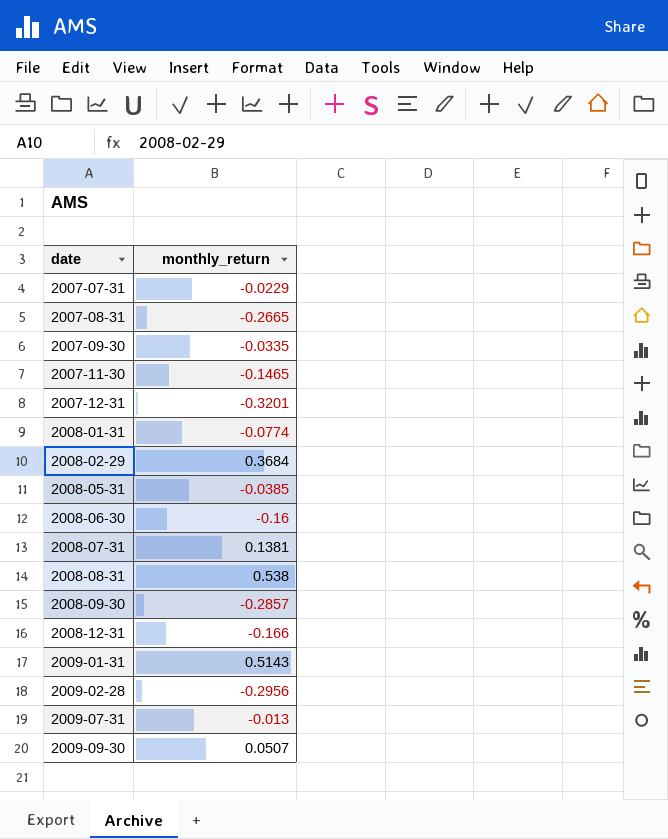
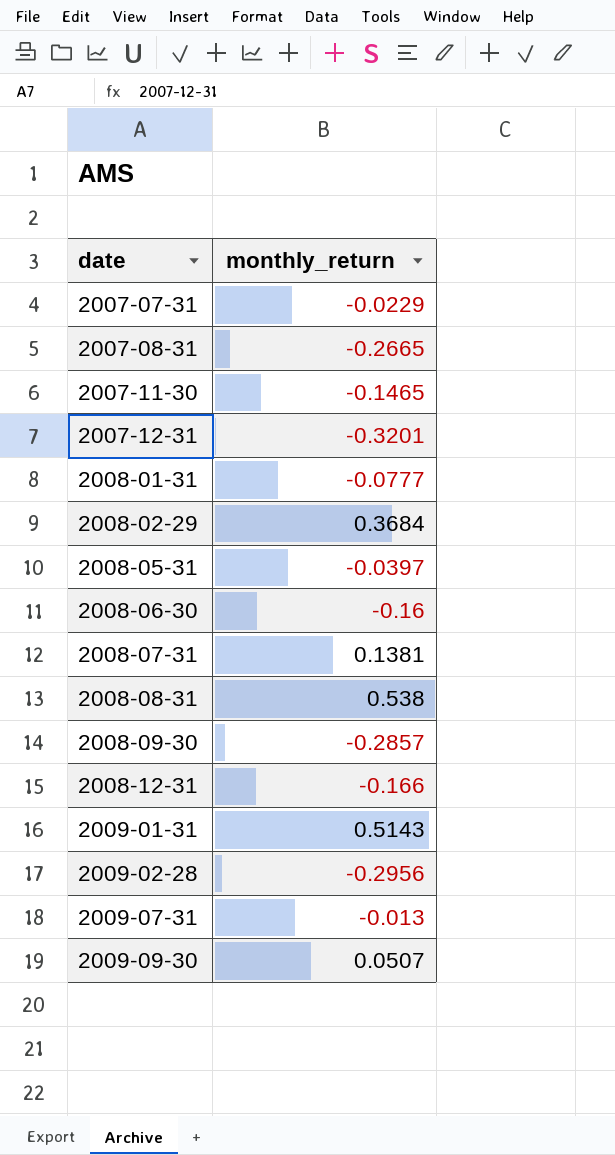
row 2007-09-30: -0.0335 -> none
2008-01-31 | monthly_return: -0.0774 -> -0.0777
2008-05-31 | monthly_return: -0.0385 -> -0.0397

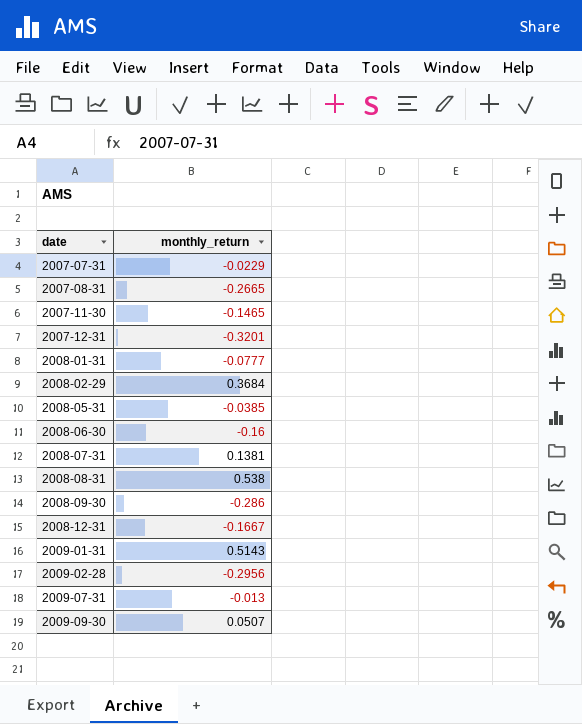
2008-05-31 | monthly_return: -0.0397 -> -0.0385
2008-09-30 | monthly_return: -0.2857 -> -0.286
2008-12-31 | monthly_return: -0.166 -> -0.1667

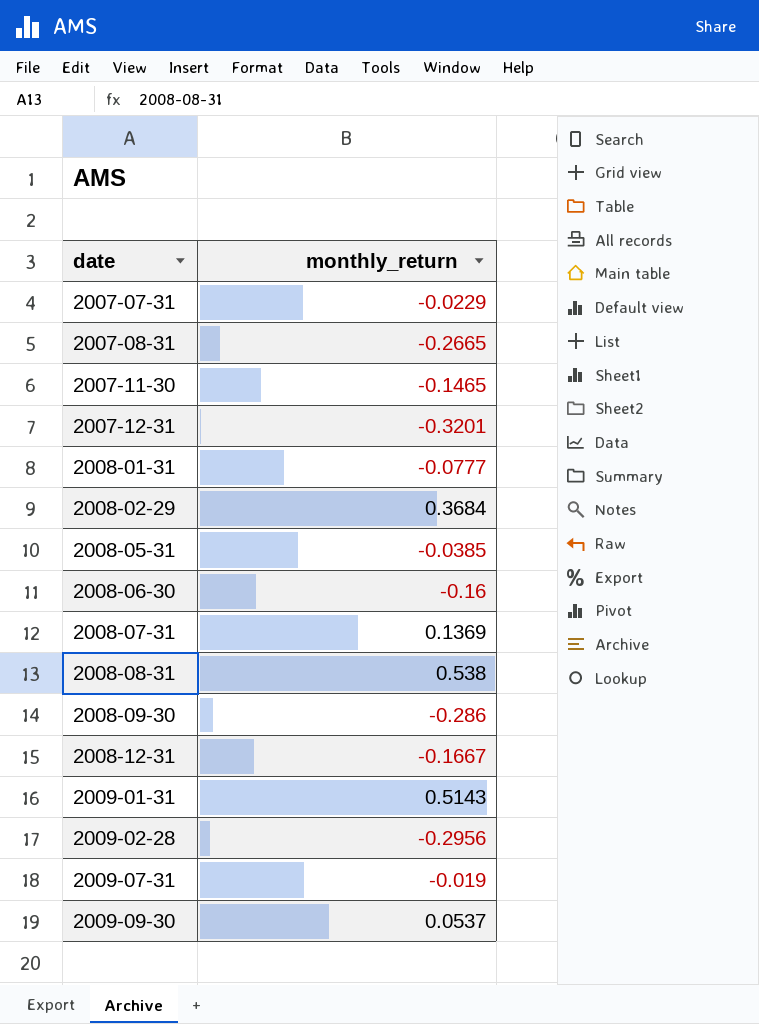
2008-07-31 | monthly_return: 0.1381 -> 0.1369
2009-07-31 | monthly_return: -0.013 -> -0.019
2009-09-30 | monthly_return: 0.0507 -> 0.0537

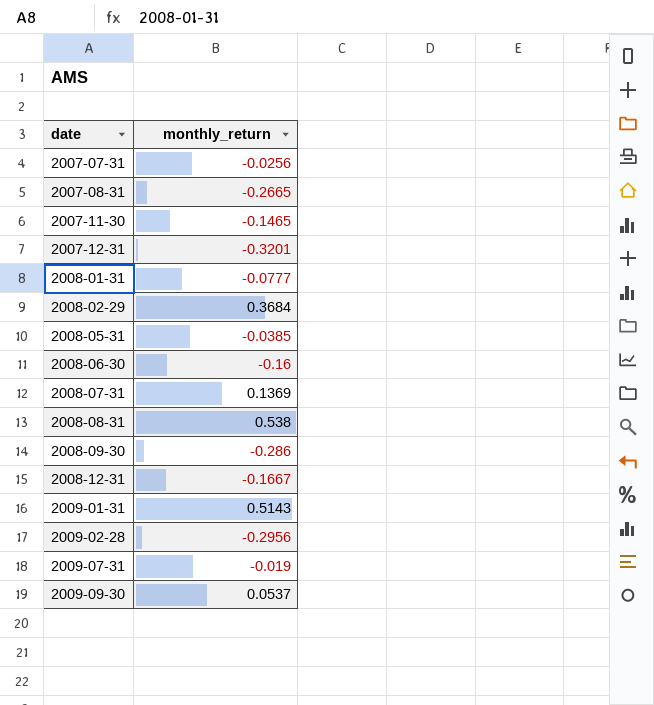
2007-07-31 | monthly_return: -0.0229 -> -0.0256

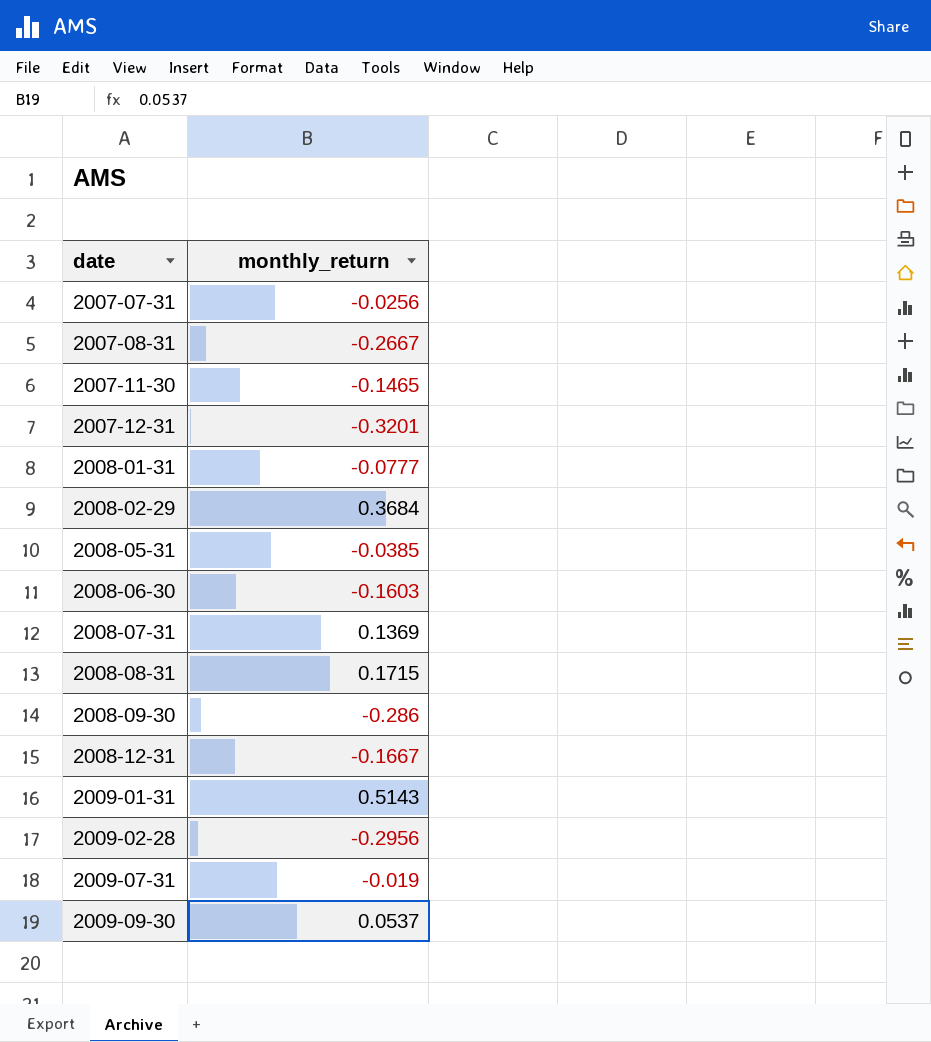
2007-08-31 | monthly_return: -0.2665 -> -0.2667
2008-06-30 | monthly_return: -0.16 -> -0.1603
2008-08-31 | monthly_return: 0.538 -> 0.1715

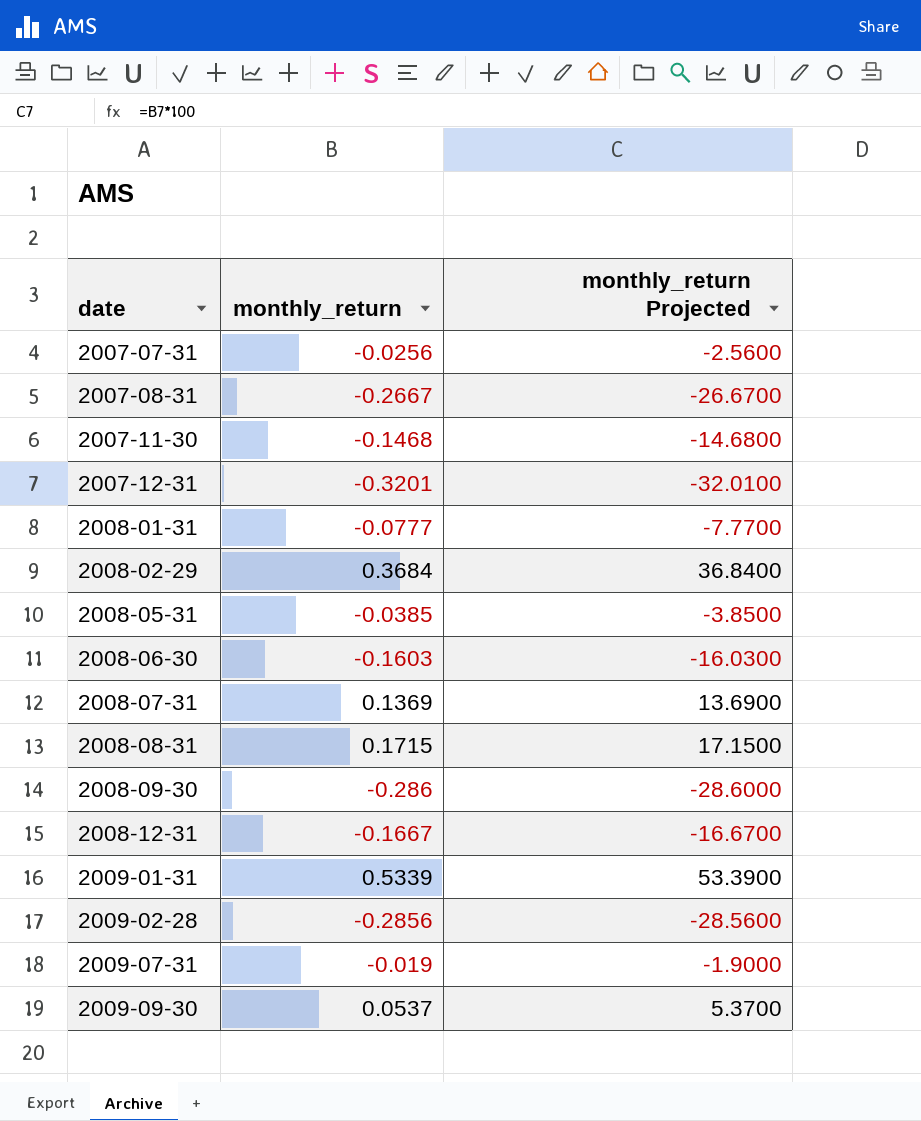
column monthly_return Projected | formula: none -> [monthly_return] * 100
2007-11-30 | monthly_return: -0.1465 -> -0.1468
2009-01-31 | monthly_return: 0.5143 -> 0.5339
2009-02-28 | monthly_return: -0.2956 -> -0.2856

